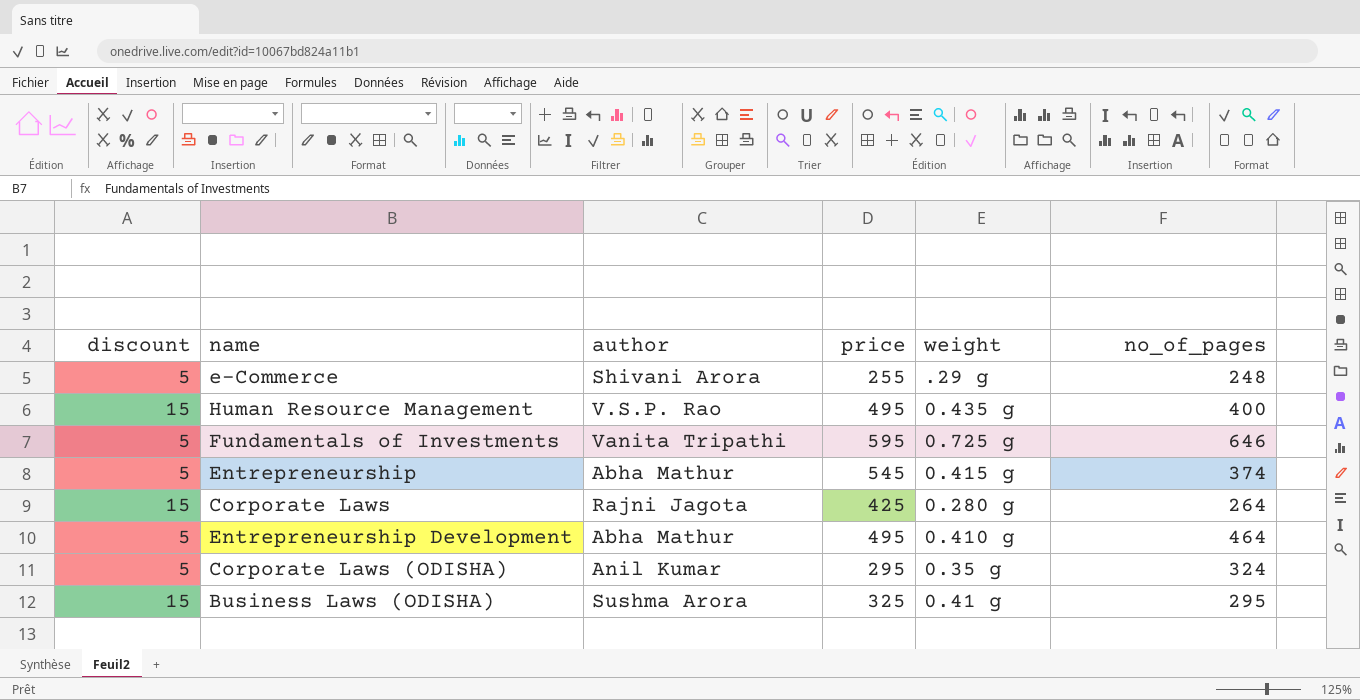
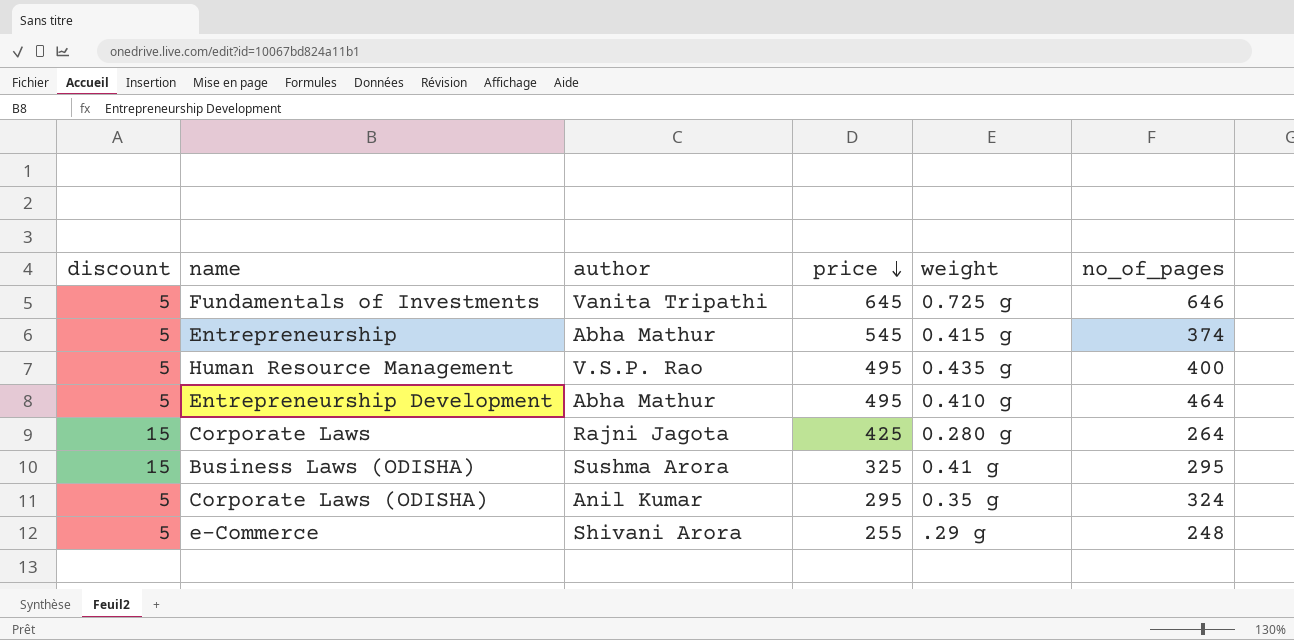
row order: none -> price descending
Fundamentals of Investments | price: 595 -> 645
Human Resource Management | discount: 15 -> 5

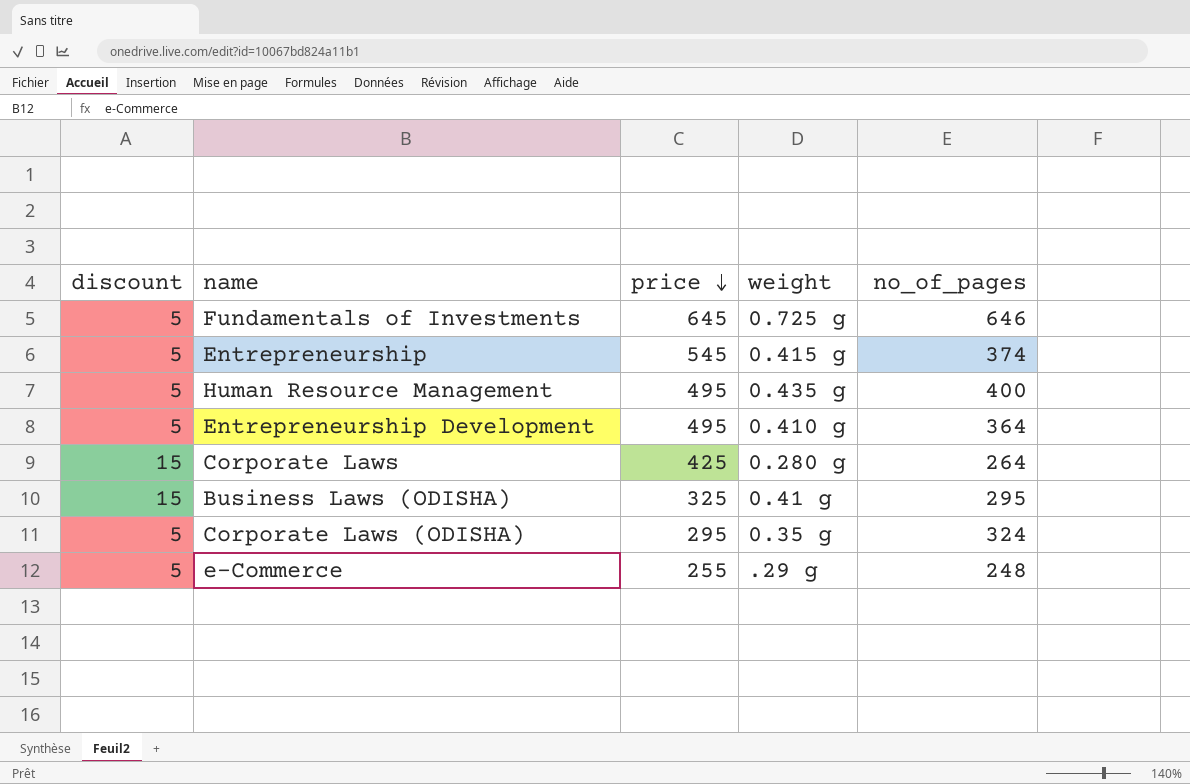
column author | position: 3 -> none
Entrepreneurship Development | no_of_pages: 464 -> 364

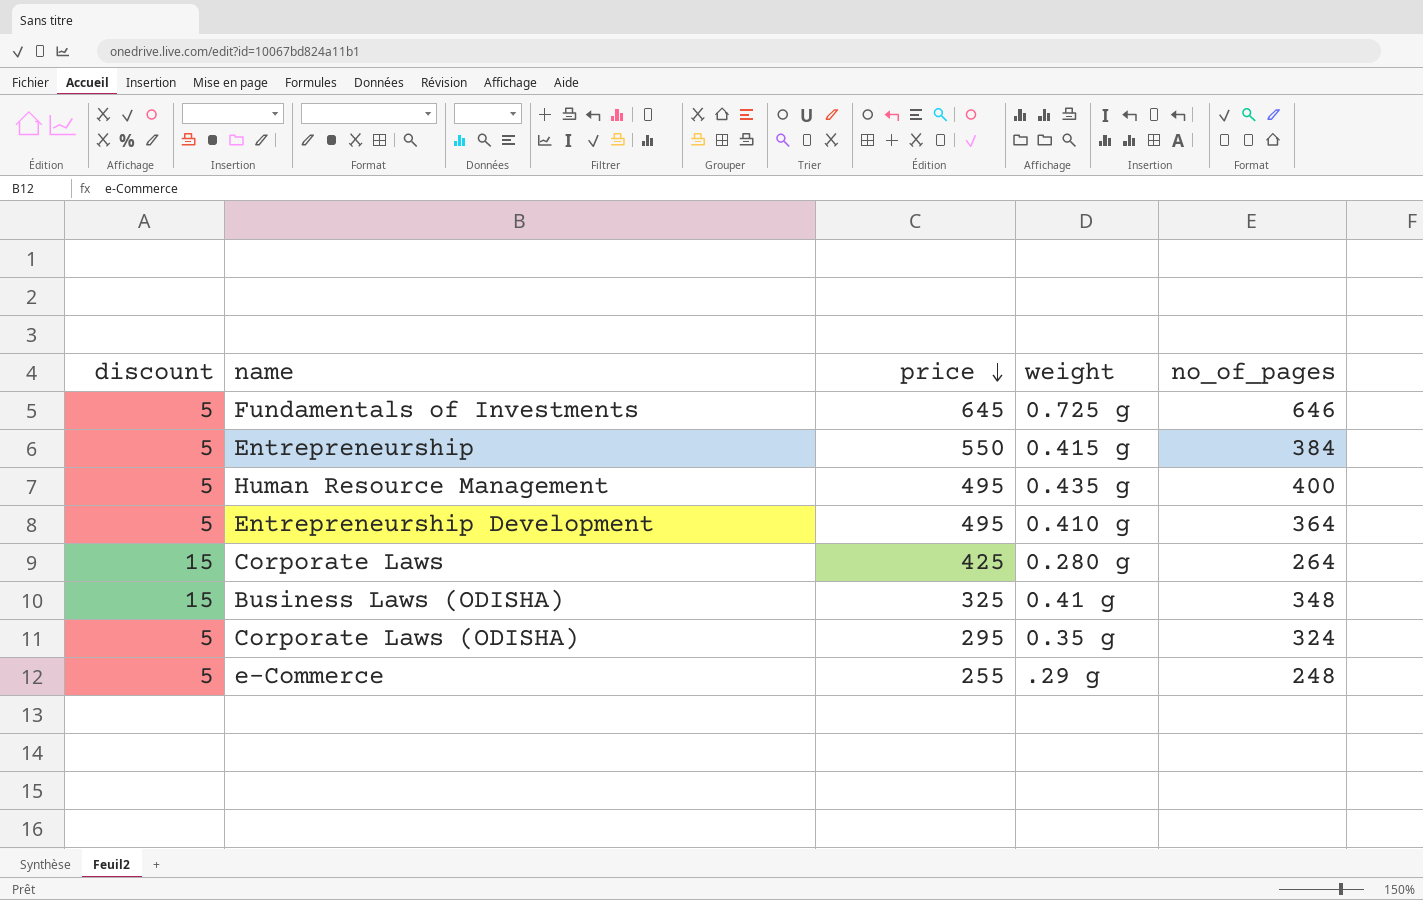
Entrepreneurship | price: 545 -> 550
Entrepreneurship | no_of_pages: 374 -> 384
Business Laws (ODISHA) | no_of_pages: 295 -> 348

